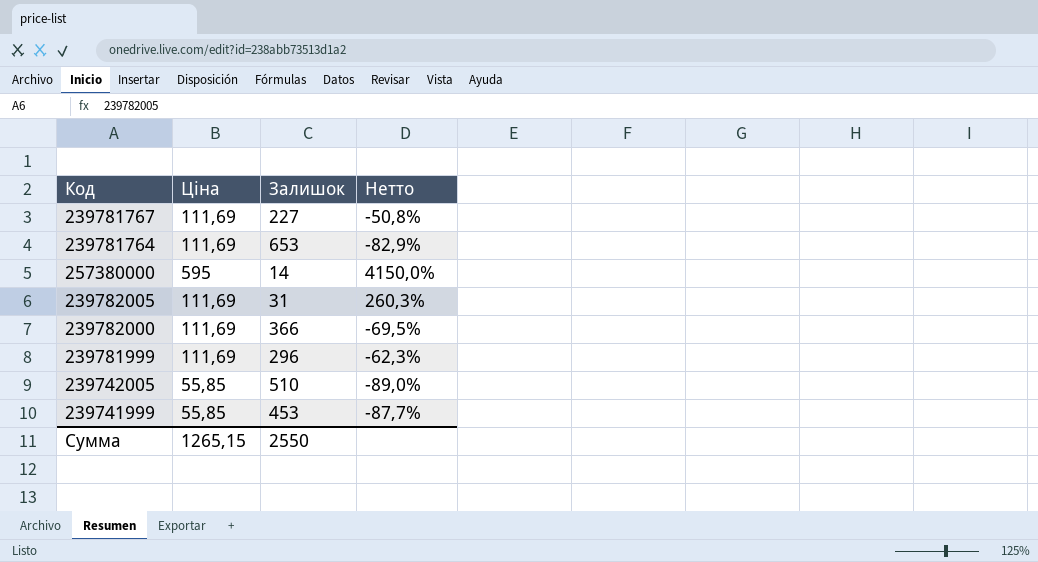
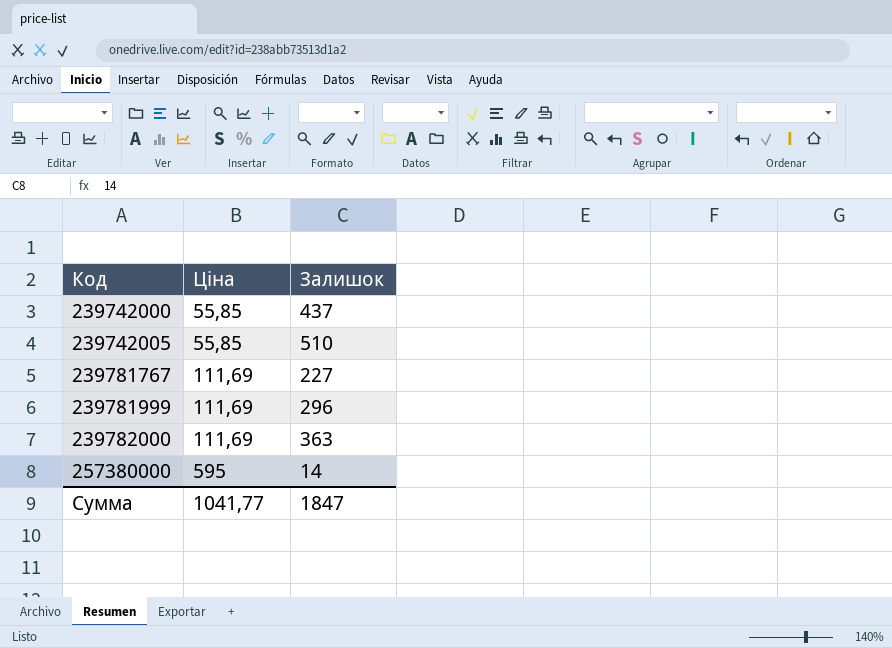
row order: none -> Код ascending
column Нетто | formula: ([Ціна] - [Залишок]) / [Залишок] -> none
row 239781764: 111,69 | 653 | -82,9% -> none
row 239782005: 111,69 | 31 | 260,3% -> none
row 239741999: 55,85 | 453 | -87,7% -> none
row 239742000: none -> 55,85 | 437
239782000 | Залишок: 366 -> 363
Сумма | Ціна: 1265,15 -> 1041,77
Сумма | Залишок: 2550 -> 1847

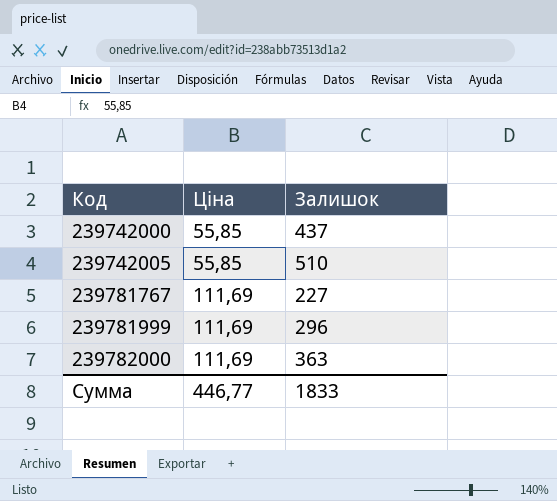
row 257380000: 595 | 14 -> none
Сумма | Ціна: 1041,77 -> 446,77
Сумма | Залишок: 1847 -> 1833

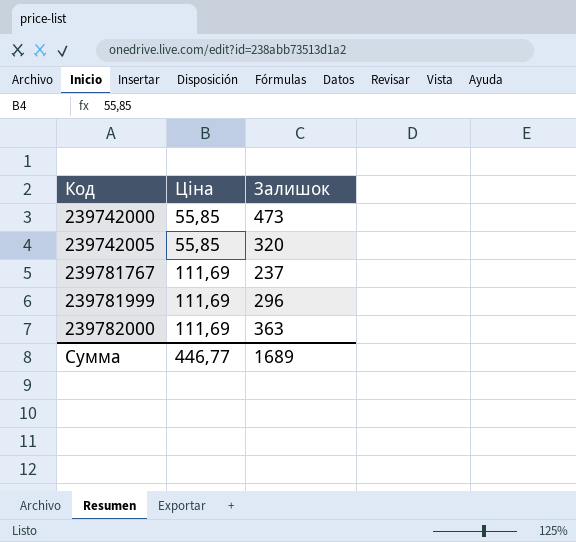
239742000 | Залишок: 437 -> 473
239742005 | Залишок: 510 -> 320
239781767 | Залишок: 227 -> 237
Сумма | Залишок: 1833 -> 1689

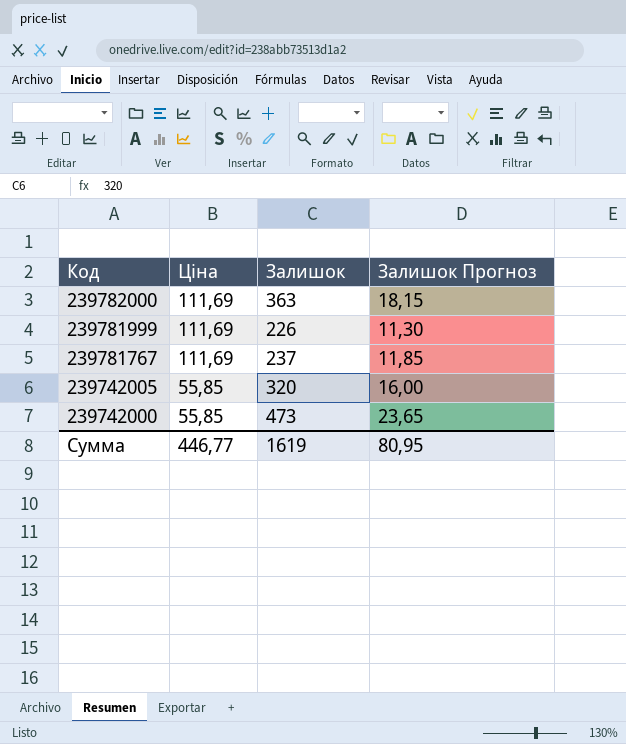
row order: Код ascending -> Код descending
column Залишок Прогноз | formula: none -> [Залишок] * 0,05
239781999 | Залишок: 296 -> 226
Сумма | Залишок: 1689 -> 1619

